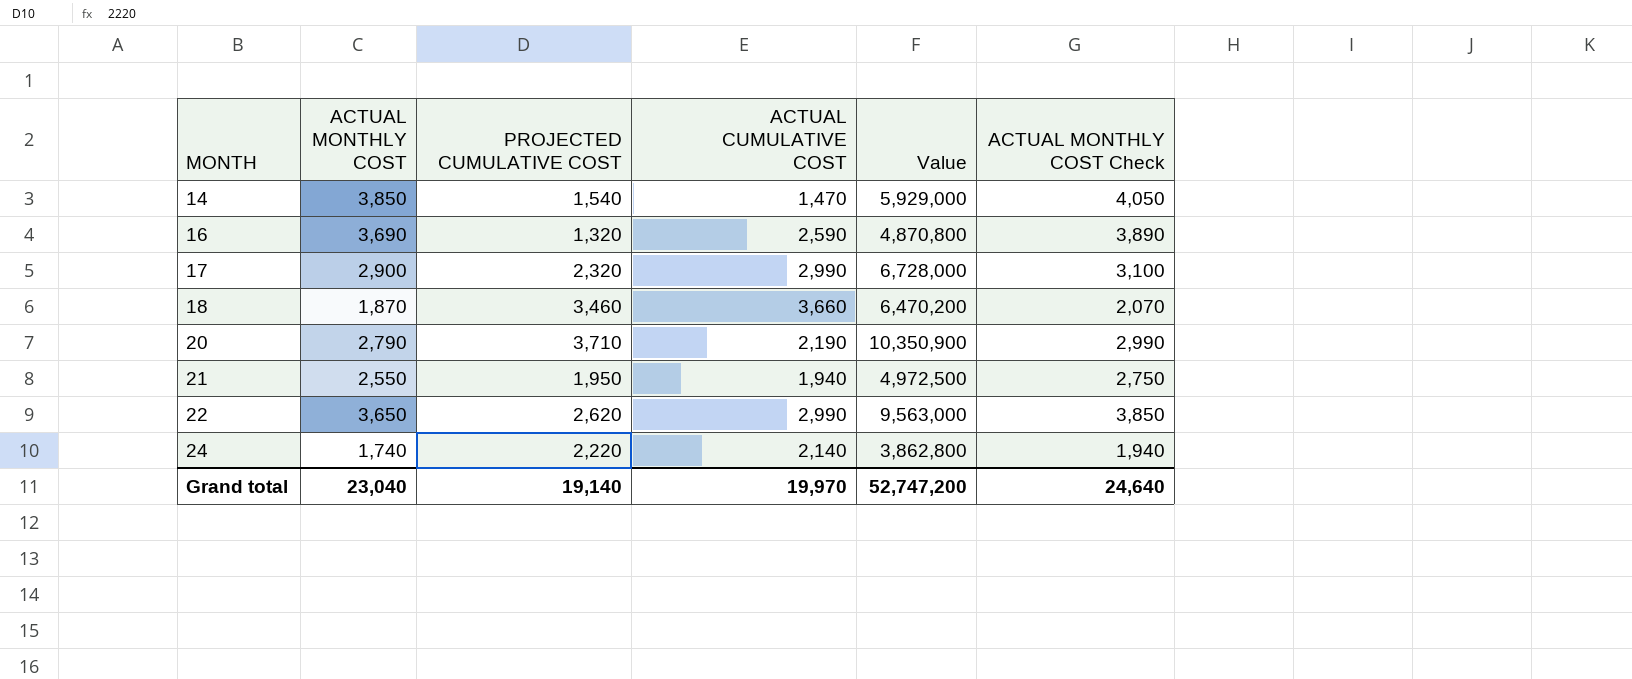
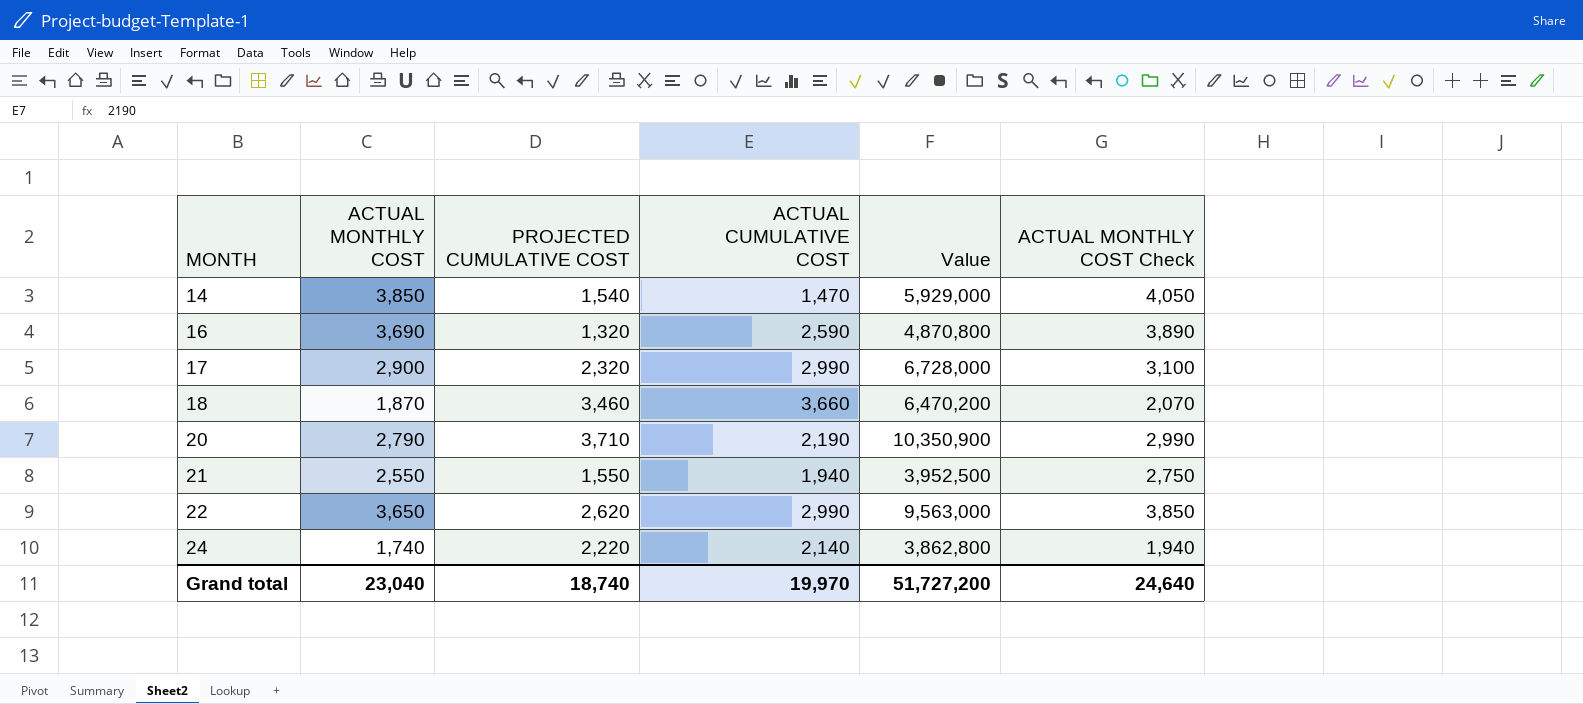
21 | PROJECTED CUMULATIVE COST: 1,950 -> 1,550
21 | Value: 4,972,500 -> 3,952,500
Grand total | PROJECTED CUMULATIVE COST: 19,140 -> 18,740
Grand total | Value: 52,747,200 -> 51,727,200

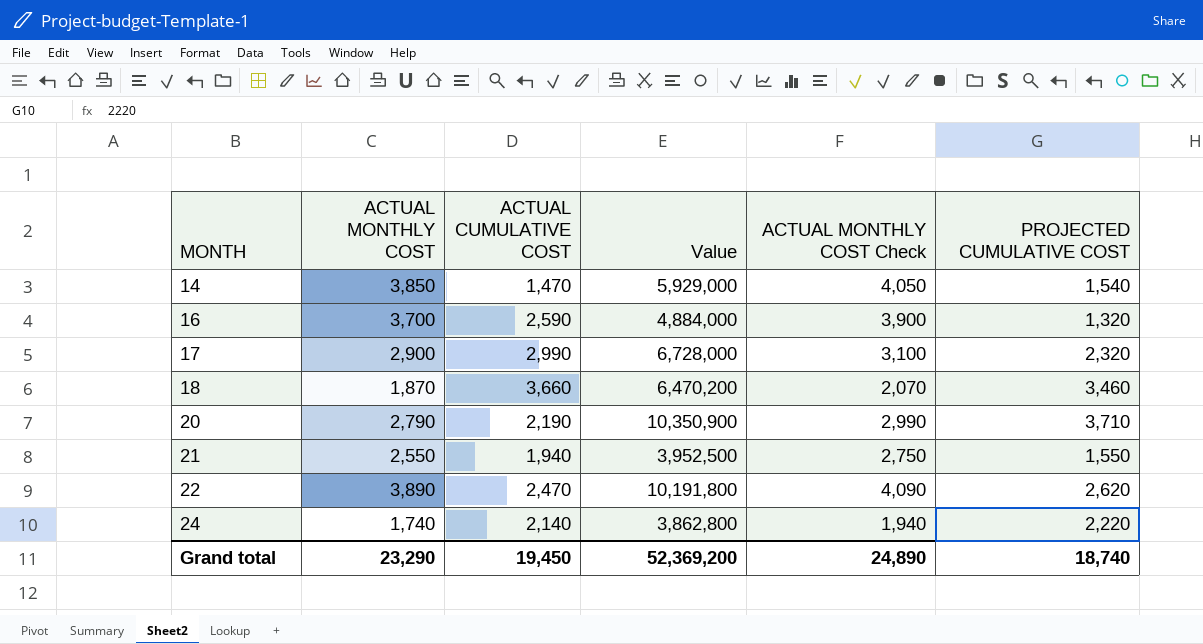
column PROJECTED CUMULATIVE COST | position: 3 -> 6
16 | ACTUAL MONTHLY COST: 3,690 -> 3,700
16 | Value: 4,870,800 -> 4,884,000
16 | ACTUAL MONTHLY COST Check: 3,890 -> 3,900
22 | ACTUAL MONTHLY COST: 3,650 -> 3,890
22 | ACTUAL CUMULATIVE COST: 2,990 -> 2,470
22 | Value: 9,563,000 -> 10,191,800
22 | ACTUAL MONTHLY COST Check: 3,850 -> 4,090
Grand total | ACTUAL MONTHLY COST: 23,040 -> 23,290
Grand total | ACTUAL CUMULATIVE COST: 19,970 -> 19,450
Grand total | Value: 51,727,200 -> 52,369,200
Grand total | ACTUAL MONTHLY COST Check: 24,640 -> 24,890

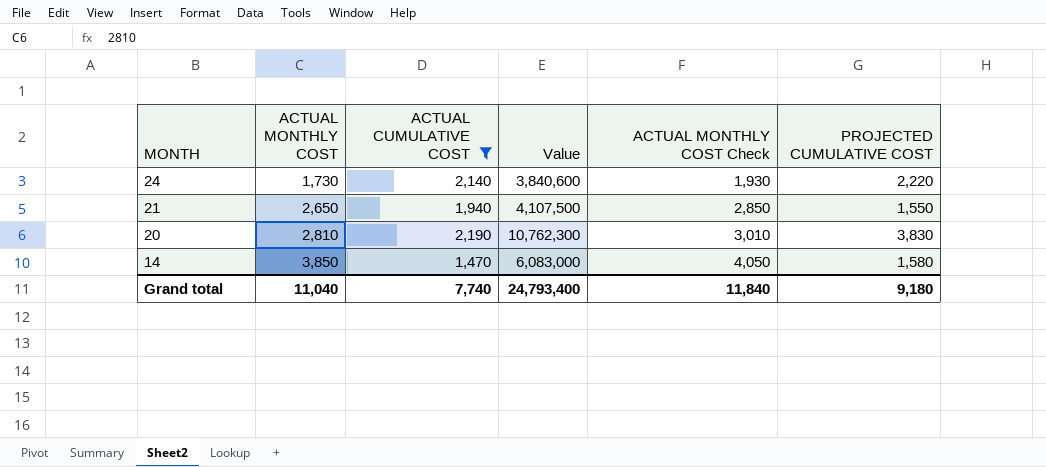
filter: none -> ACTUAL CUMULATIVE COST <= 2,190
row order: MONTH ascending -> MONTH descending
24 | ACTUAL MONTHLY COST: 1,740 -> 1,730
24 | Value: 3,862,800 -> 3,840,600
24 | ACTUAL MONTHLY COST Check: 1,940 -> 1,930
21 | ACTUAL MONTHLY COST: 2,550 -> 2,650
21 | Value: 3,952,500 -> 4,107,500
21 | ACTUAL MONTHLY COST Check: 2,750 -> 2,850
20 | ACTUAL MONTHLY COST: 2,790 -> 2,810
20 | Value: 10,350,900 -> 10,762,300
20 | ACTUAL MONTHLY COST Check: 2,990 -> 3,010
20 | PROJECTED CUMULATIVE COST: 3,710 -> 3,830
14 | Value: 5,929,000 -> 6,083,000
14 | PROJECTED CUMULATIVE COST: 1,540 -> 1,580
Grand total | ACTUAL MONTHLY COST: 23,290 -> 11,040
Grand total | ACTUAL CUMULATIVE COST: 19,450 -> 7,740
Grand total | Value: 52,369,200 -> 24,793,400
Grand total | ACTUAL MONTHLY COST Check: 24,890 -> 11,840
Grand total | PROJECTED CUMULATIVE COST: 18,740 -> 9,180

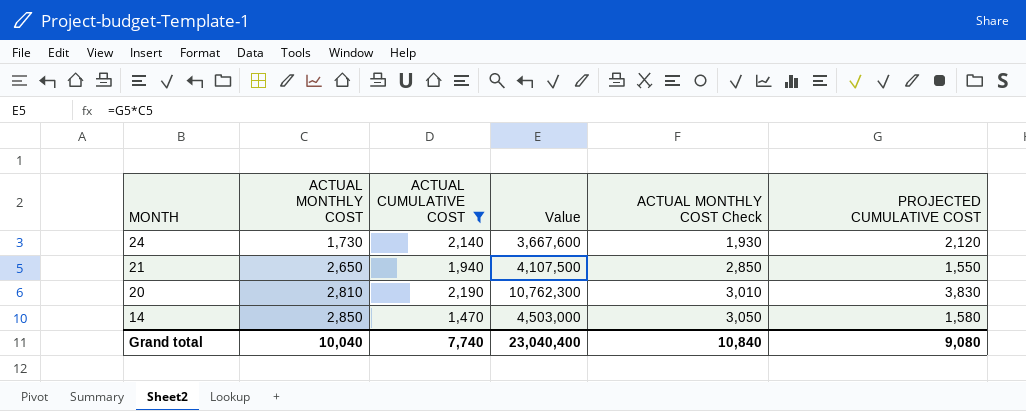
24 | Value: 3,840,600 -> 3,667,600
24 | PROJECTED CUMULATIVE COST: 2,220 -> 2,120
14 | ACTUAL MONTHLY COST: 3,850 -> 2,850
14 | Value: 6,083,000 -> 4,503,000
14 | ACTUAL MONTHLY COST Check: 4,050 -> 3,050
Grand total | ACTUAL MONTHLY COST: 11,040 -> 10,040
Grand total | Value: 24,793,400 -> 23,040,400
Grand total | ACTUAL MONTHLY COST Check: 11,840 -> 10,840
Grand total | PROJECTED CUMULATIVE COST: 9,180 -> 9,080

